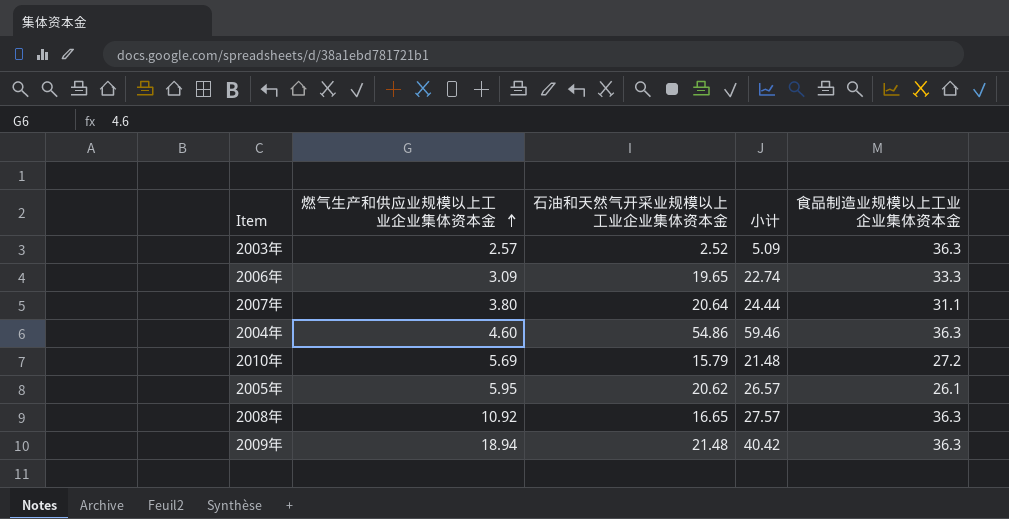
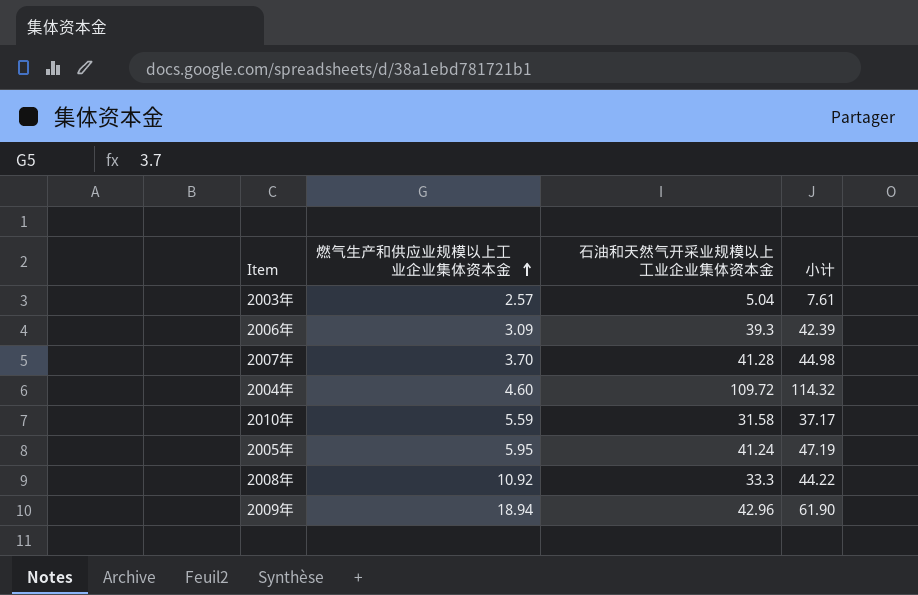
column 食品制造业规模以上工业企业集体资本金 | position: 5 -> none
2003年 | 石油和天然气开采业规模以上工业企业集体资本金: 2.52 -> 5.04
2003年 | 小计: 5.09 -> 7.61
2006年 | 石油和天然气开采业规模以上工业企业集体资本金: 19.65 -> 39.3
2006年 | 小计: 22.74 -> 42.39
2007年 | 燃气生产和供应业规模以上工业企业集体资本金: 3.80 -> 3.70
2007年 | 石油和天然气开采业规模以上工业企业集体资本金: 20.64 -> 41.28
2007年 | 小计: 24.44 -> 44.98
2004年 | 石油和天然气开采业规模以上工业企业集体资本金: 54.86 -> 109.72
2004年 | 小计: 59.46 -> 114.32
2010年 | 燃气生产和供应业规模以上工业企业集体资本金: 5.69 -> 5.59
2010年 | 石油和天然气开采业规模以上工业企业集体资本金: 15.79 -> 31.58
2010年 | 小计: 21.48 -> 37.17
2005年 | 石油和天然气开采业规模以上工业企业集体资本金: 20.62 -> 41.24
2005年 | 小计: 26.57 -> 47.19
2008年 | 石油和天然气开采业规模以上工业企业集体资本金: 16.65 -> 33.3
2008年 | 小计: 27.57 -> 44.22
2009年 | 石油和天然气开采业规模以上工业企业集体资本金: 21.48 -> 42.96
2009年 | 小计: 40.42 -> 61.90

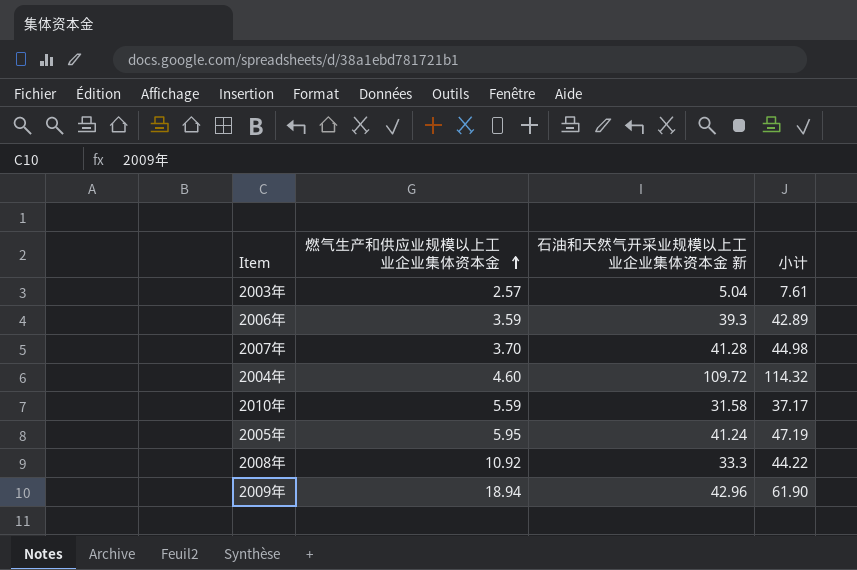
column name: 石油和天然气开采业规模以上工业企业集体资本金 -> 石油和天然气开采业规模以上工业企业集体资本金 新
2006年 | 燃气生产和供应业规模以上工业企业集体资本金: 3.09 -> 3.59
2006年 | 小计: 42.39 -> 42.89

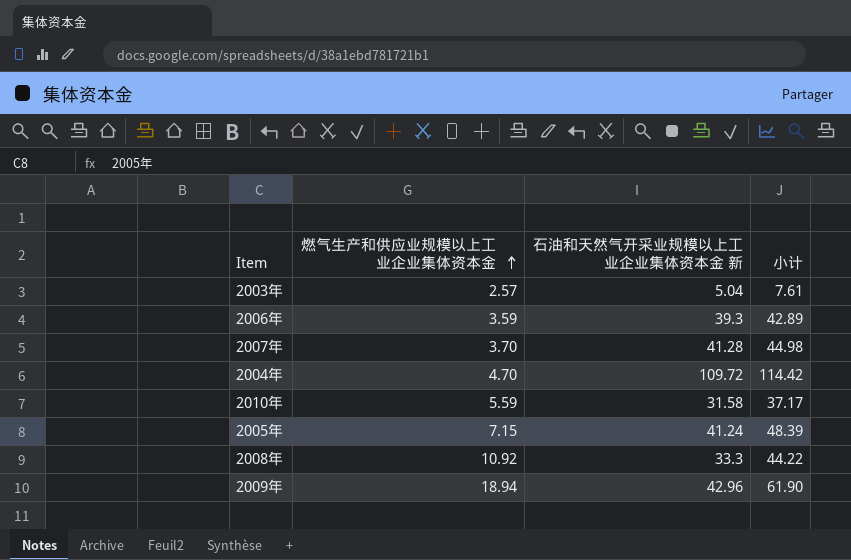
2004年 | 燃气生产和供应业规模以上工业企业集体资本金: 4.60 -> 4.70
2004年 | 小计: 114.32 -> 114.42
2005年 | 燃气生产和供应业规模以上工业企业集体资本金: 5.95 -> 7.15
2005年 | 小计: 47.19 -> 48.39

